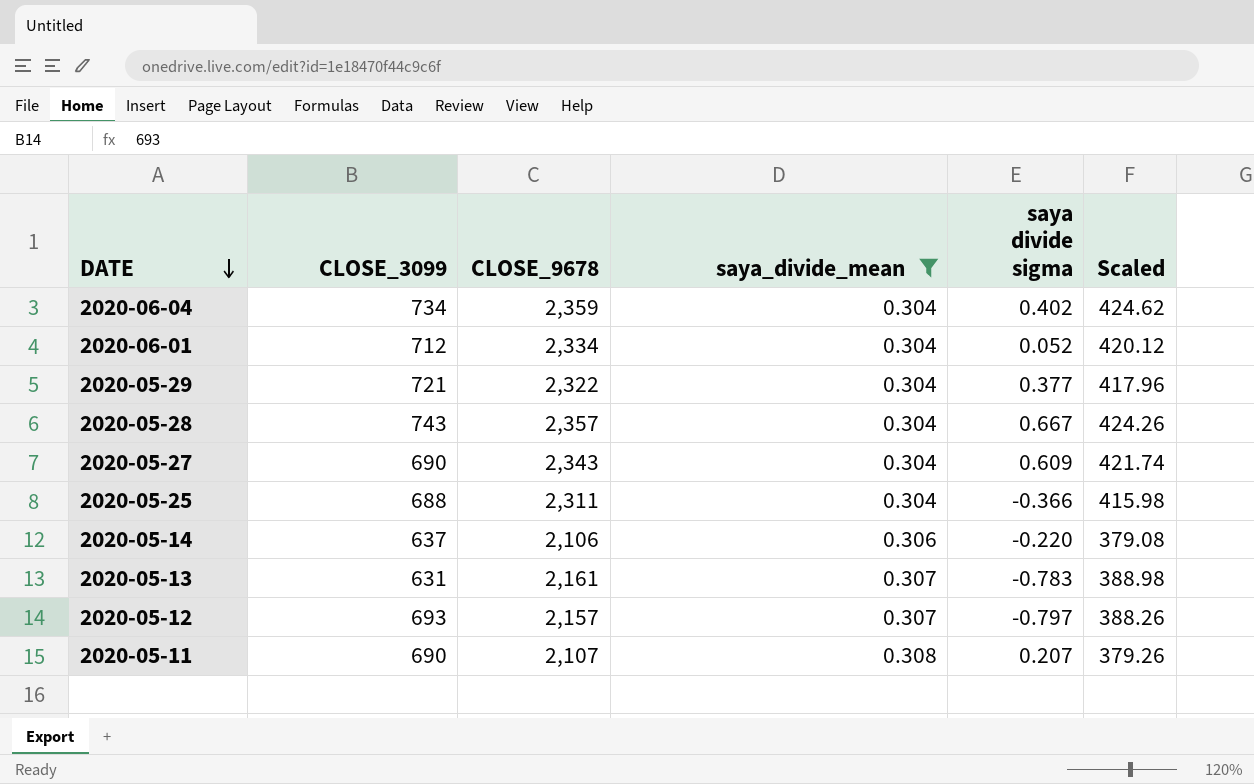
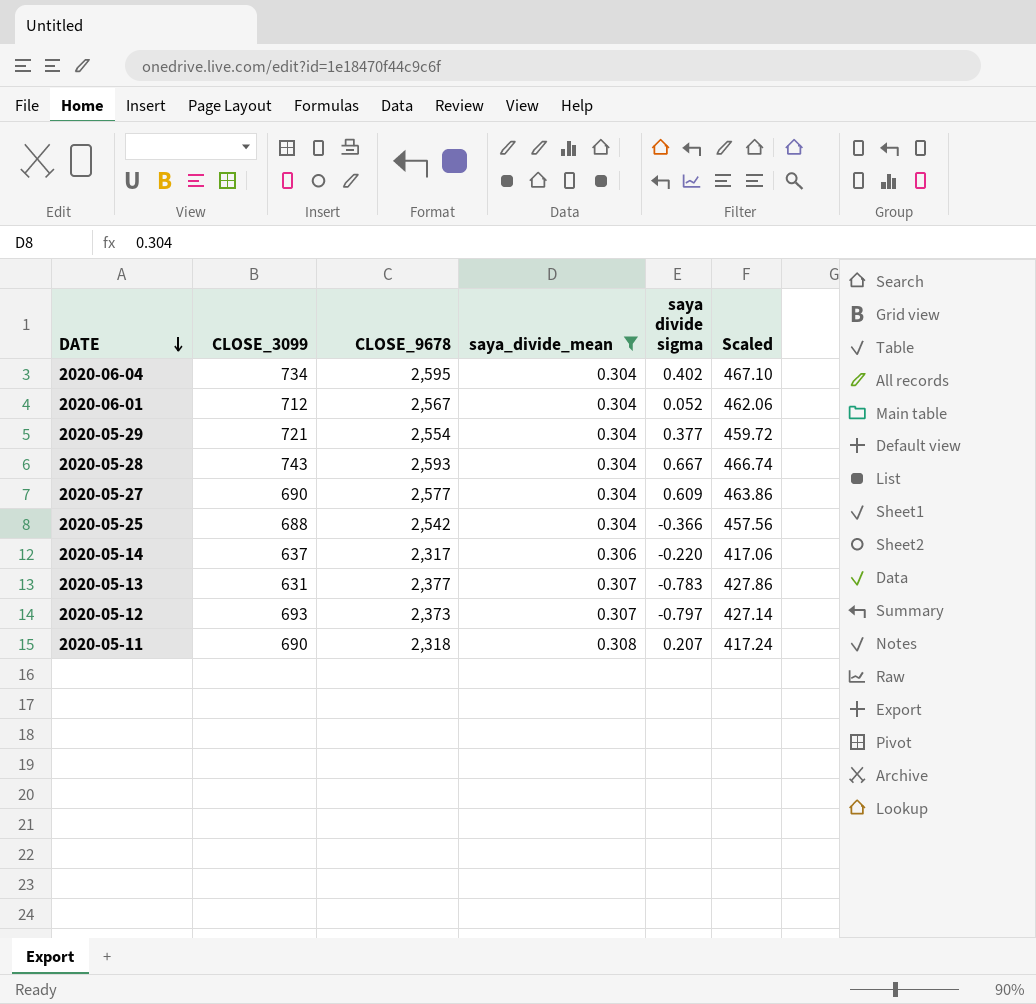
2020-06-04 | CLOSE_9678: 2,359 -> 2,595
2020-06-04 | Scaled: 424.62 -> 467.10
2020-06-01 | CLOSE_9678: 2,334 -> 2,567
2020-06-01 | Scaled: 420.12 -> 462.06
2020-05-29 | CLOSE_9678: 2,322 -> 2,554
2020-05-29 | Scaled: 417.96 -> 459.72
2020-05-28 | CLOSE_9678: 2,357 -> 2,593
2020-05-28 | Scaled: 424.26 -> 466.74
2020-05-27 | CLOSE_9678: 2,343 -> 2,577
2020-05-27 | Scaled: 421.74 -> 463.86
2020-05-25 | CLOSE_9678: 2,311 -> 2,542
2020-05-25 | Scaled: 415.98 -> 457.56
2020-05-14 | CLOSE_9678: 2,106 -> 2,317
2020-05-14 | Scaled: 379.08 -> 417.06
2020-05-13 | CLOSE_9678: 2,161 -> 2,377
2020-05-13 | Scaled: 388.98 -> 427.86
2020-05-12 | CLOSE_9678: 2,157 -> 2,373
2020-05-12 | Scaled: 388.26 -> 427.14
2020-05-11 | CLOSE_9678: 2,107 -> 2,318
2020-05-11 | Scaled: 379.26 -> 417.24

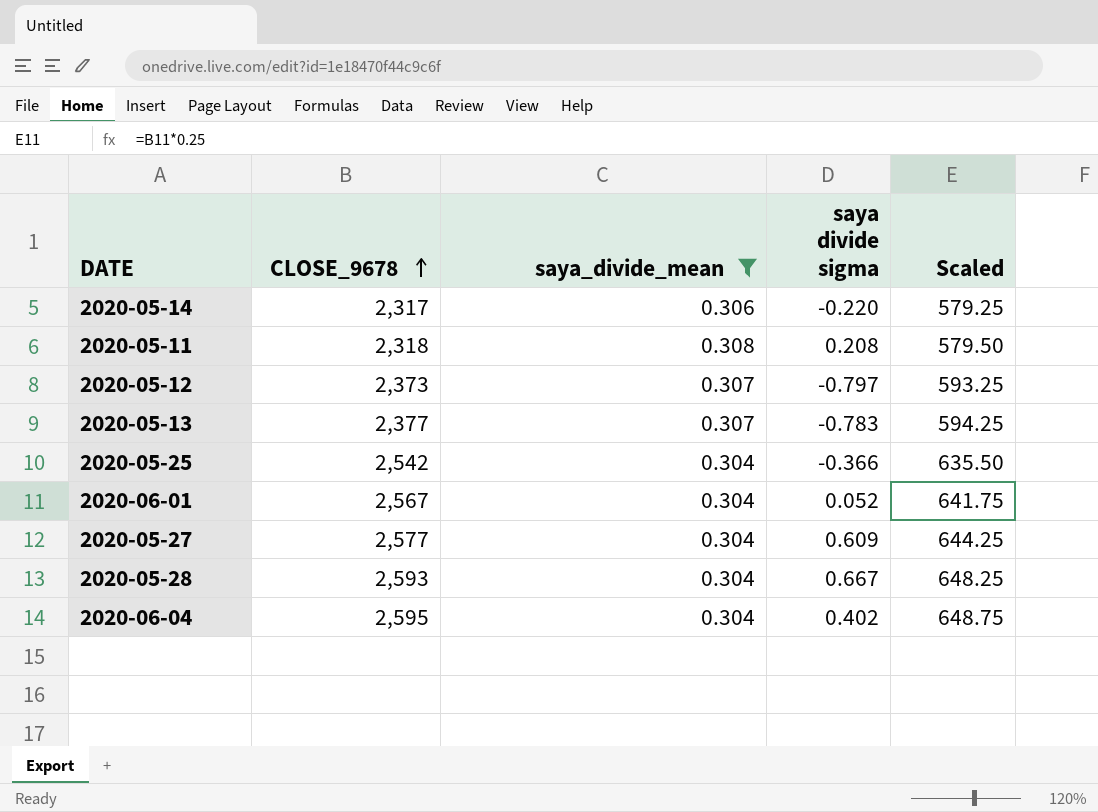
row order: DATE descending -> CLOSE_9678 ascending
column CLOSE_3099 | position: 2 -> none
column Scaled | formula: [CLOSE_9678] * 0.18 -> [CLOSE_9678] * 0.25
row 2020-05-29: 721 | 2,554 | 0.304 | 0.377 | 459.72 -> none
2020-05-11 | saya divide sigma: 0.207 -> 0.208

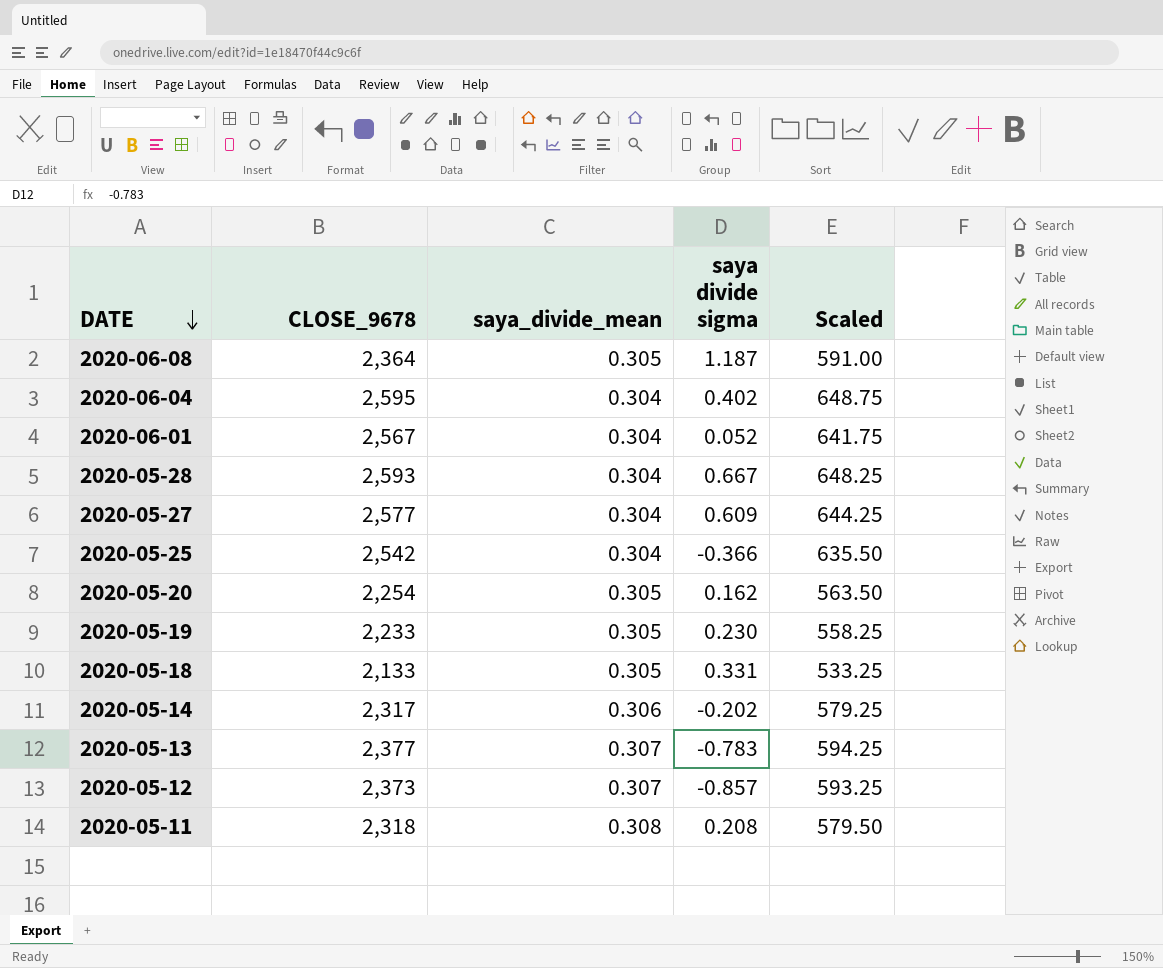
filter: saya_divide_mean != 0.305 -> none
row order: CLOSE_9678 ascending -> DATE descending
2020-05-14 | saya divide sigma: -0.220 -> -0.202
2020-05-12 | saya divide sigma: -0.797 -> -0.857

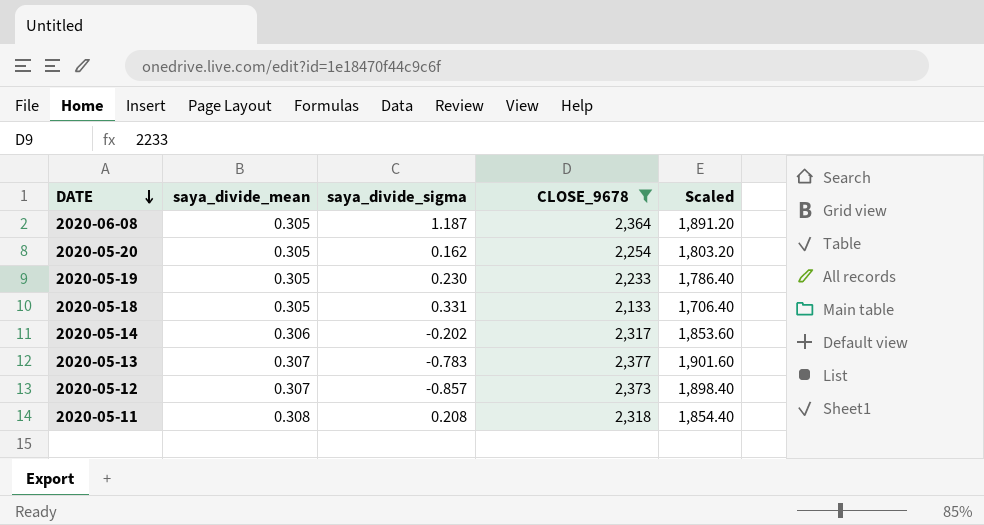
filter: none -> CLOSE_9678 <= 2,377
column name: saya divide sigma -> saya_divide_sigma
column CLOSE_9678 | position: 2 -> 4
column Scaled | formula: [CLOSE_9678] * 0.25 -> [CLOSE_9678] * 0.8

